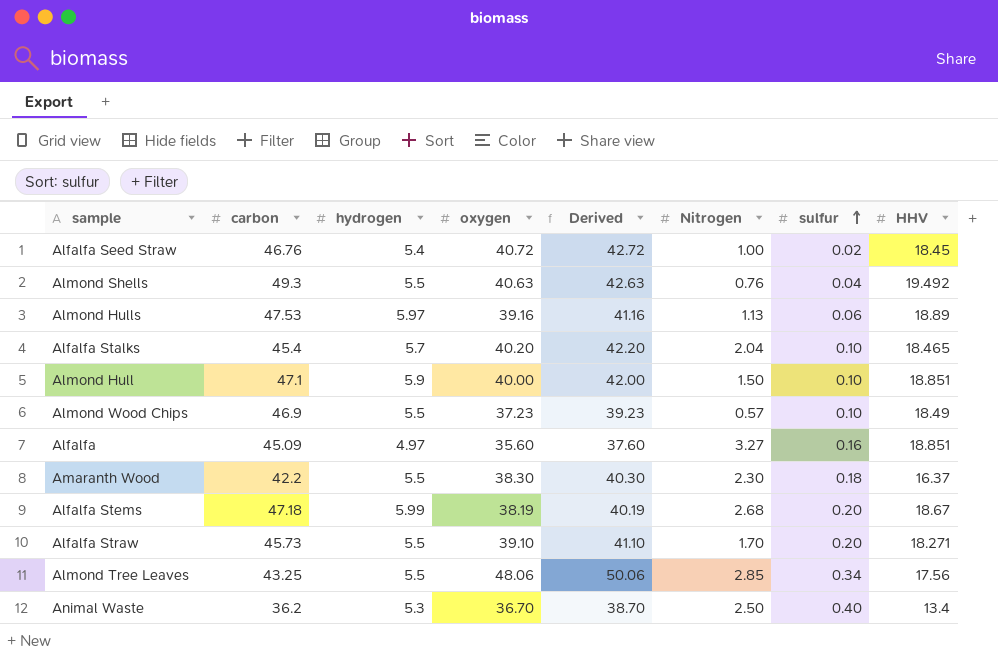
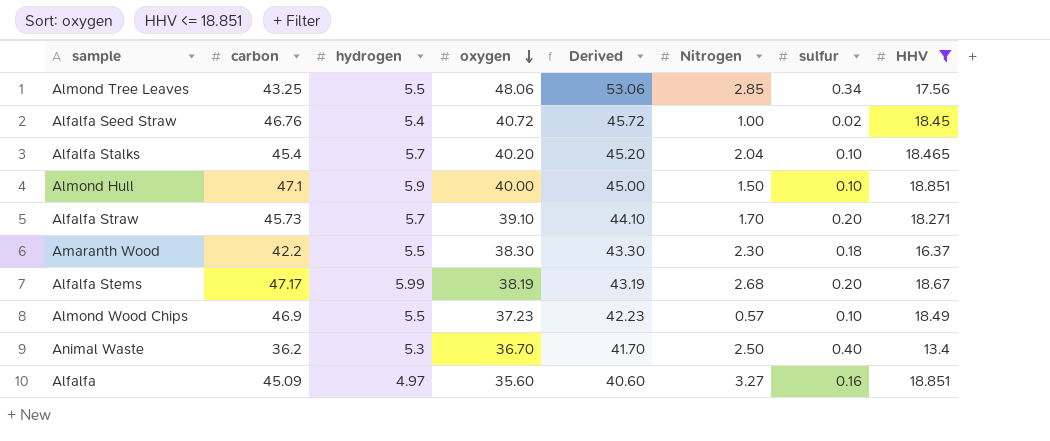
filter: none -> HHV <= 18.851
row order: sulfur ascending -> oxygen descending
column Derived | formula: [oxygen] + 2 -> [oxygen] + 5
Alfalfa Straw | hydrogen: 5.5 -> 5.7
Alfalfa Stems | carbon: 47.18 -> 47.17

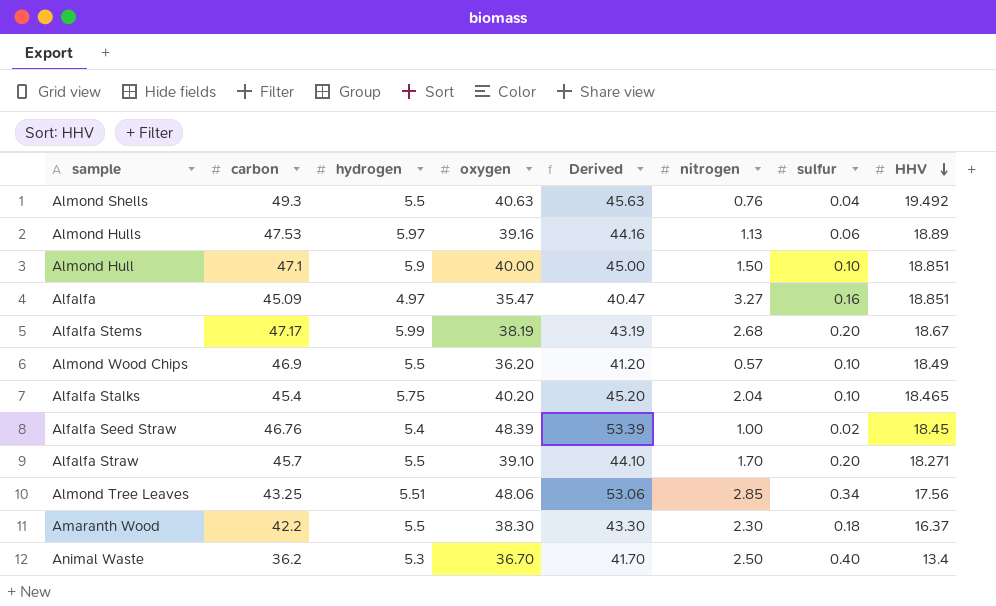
filter: HHV <= 18.851 -> none
row order: oxygen descending -> HHV descending
column name: Nitrogen -> nitrogen
Alfalfa | oxygen: 35.60 -> 35.47
Alfalfa | Derived: 40.60 -> 40.47
Almond Wood Chips | oxygen: 37.23 -> 36.20
Almond Wood Chips | Derived: 42.23 -> 41.20
Alfalfa Stalks | hydrogen: 5.7 -> 5.75
Alfalfa Seed Straw | oxygen: 40.72 -> 48.39
Alfalfa Seed Straw | Derived: 45.72 -> 53.39
Alfalfa Straw | carbon: 45.73 -> 45.7
Alfalfa Straw | hydrogen: 5.7 -> 5.5
Almond Tree Leaves | hydrogen: 5.5 -> 5.51

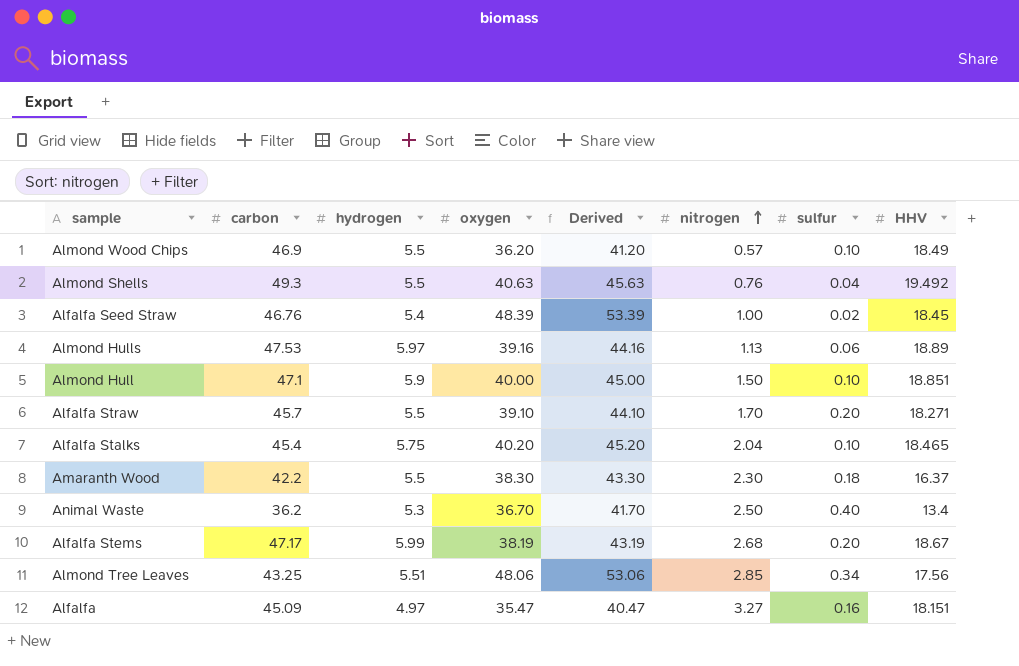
row order: HHV descending -> nitrogen ascending
Alfalfa | HHV: 18.851 -> 18.151

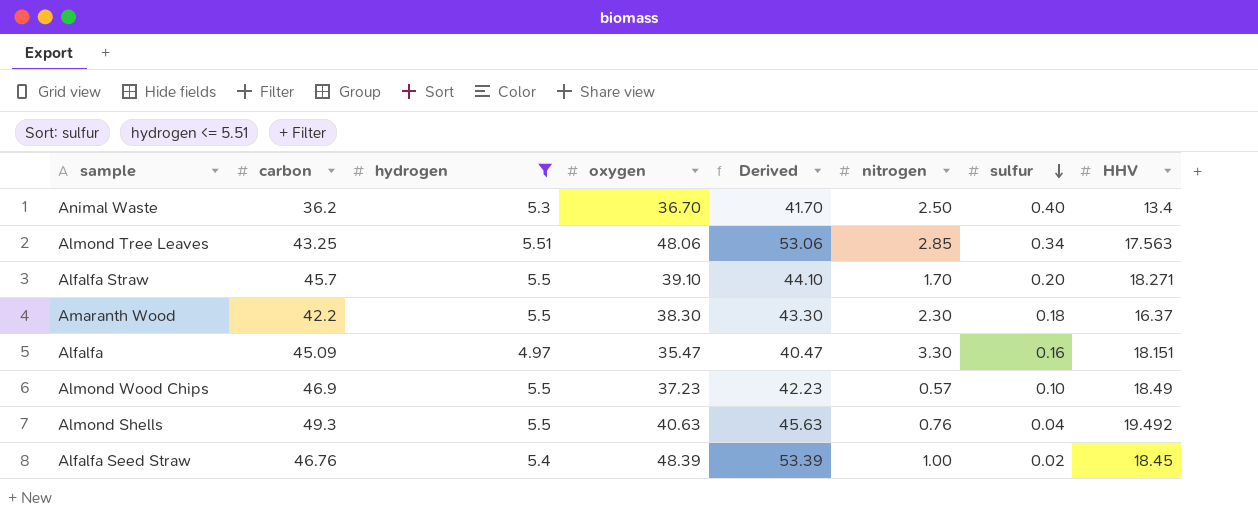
filter: none -> hydrogen <= 5.51
row order: nitrogen ascending -> sulfur descending
Almond Tree Leaves | HHV: 17.56 -> 17.563
Alfalfa | nitrogen: 3.27 -> 3.30
Almond Wood Chips | oxygen: 36.20 -> 37.23
Almond Wood Chips | Derived: 41.20 -> 42.23

